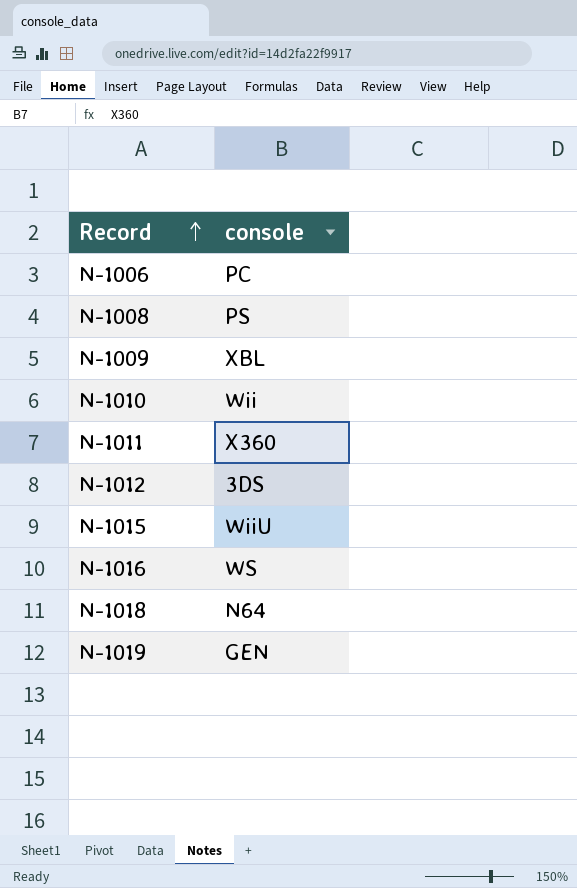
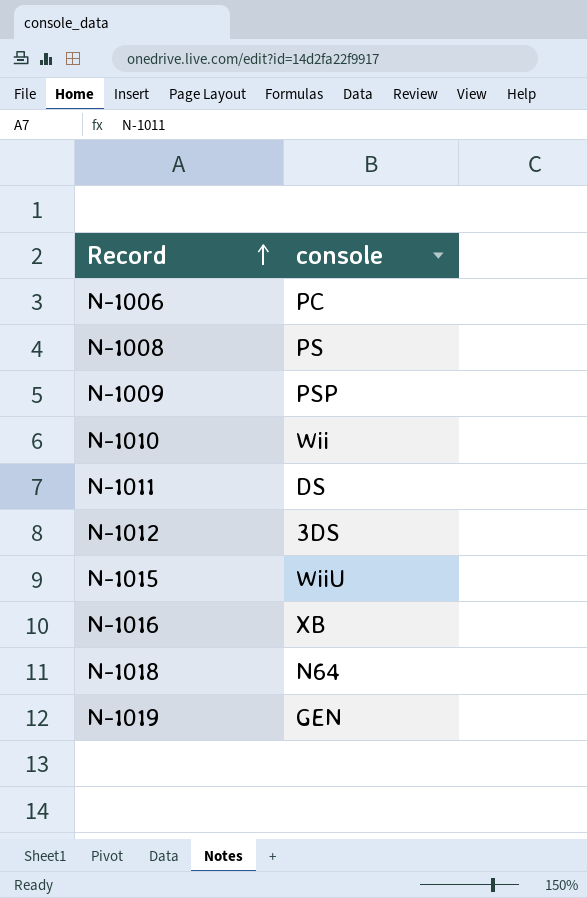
N-1009 | console: XBL -> PSP
N-1011 | console: X360 -> DS
N-1016 | console: WS -> XB

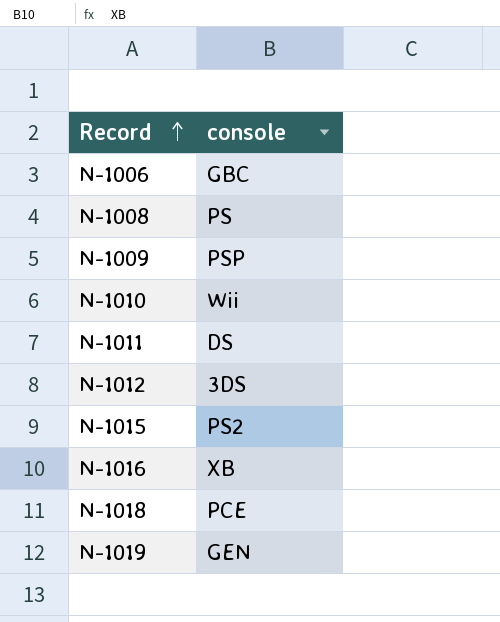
N-1006 | console: PC -> GBC
N-1015 | console: WiiU -> PS2
N-1018 | console: N64 -> PCE

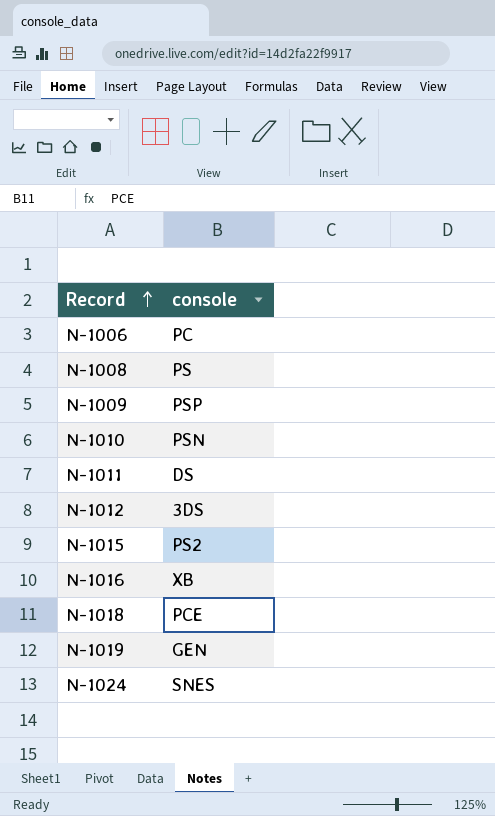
N-1006 | console: GBC -> PC
N-1010 | console: Wii -> PSN
row N-1024: none -> SNES

